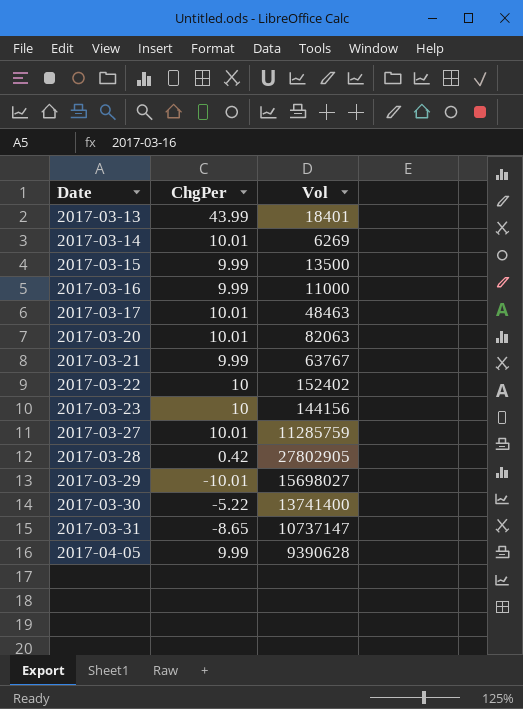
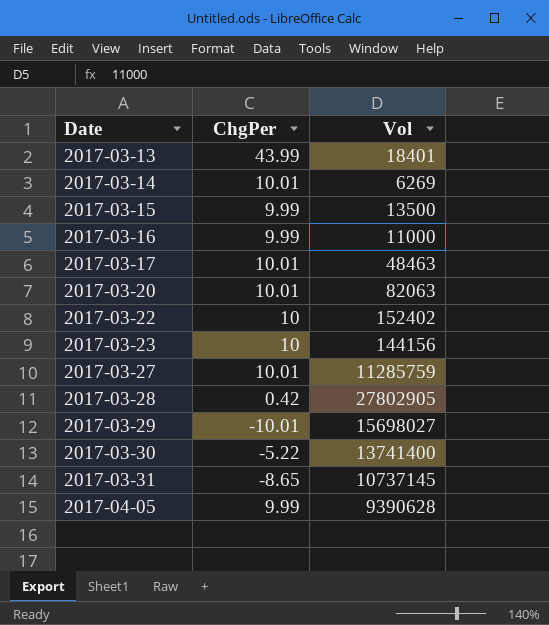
row 2017-03-21: 9.99 | 63767 -> none
2017-03-31 | Vol: 10737147 -> 10737145

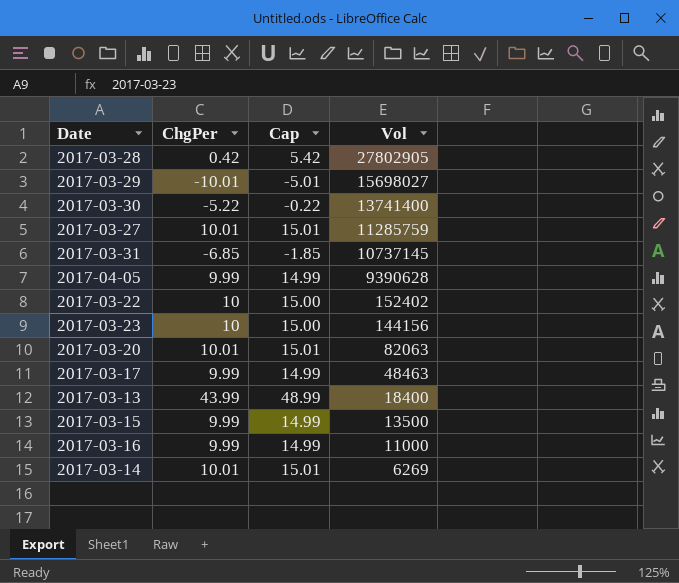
row order: Date ascending -> Vol descending
column Cap | formula: none -> [ChgPer] + 5
2017-03-31 | ChgPer: -8.65 -> -6.85
2017-03-17 | ChgPer: 10.01 -> 9.99
2017-03-13 | Vol: 18401 -> 18400

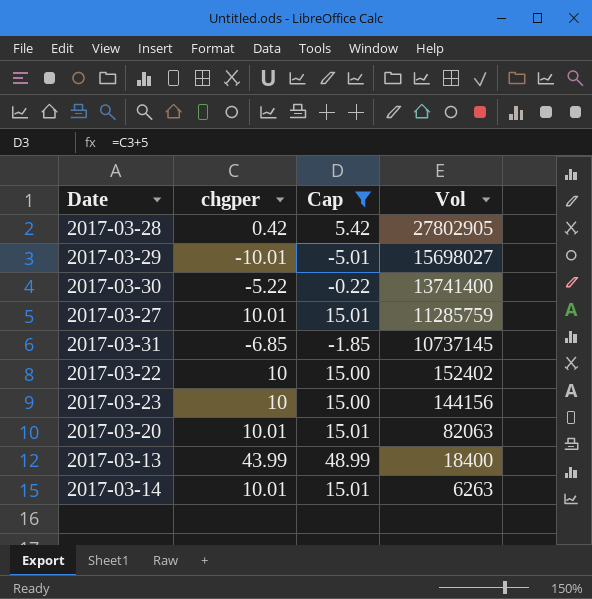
filter: none -> Cap != 14.99
column name: ChgPer -> chgper
2017-03-14 | Vol: 6269 -> 6263

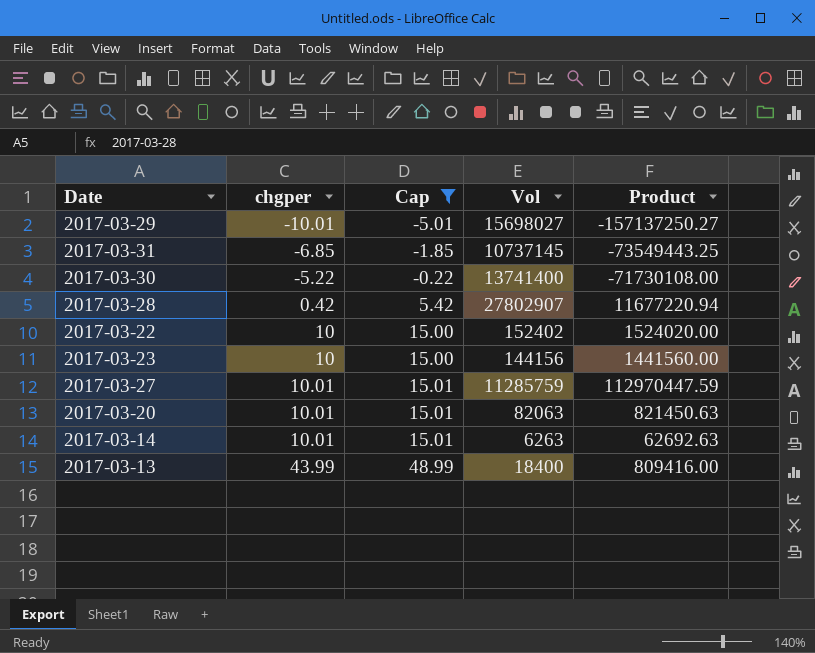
row order: Vol descending -> chgper ascending
column Product | formula: none -> [chgper] * [Vol]
2017-03-28 | Vol: 27802905 -> 27802907

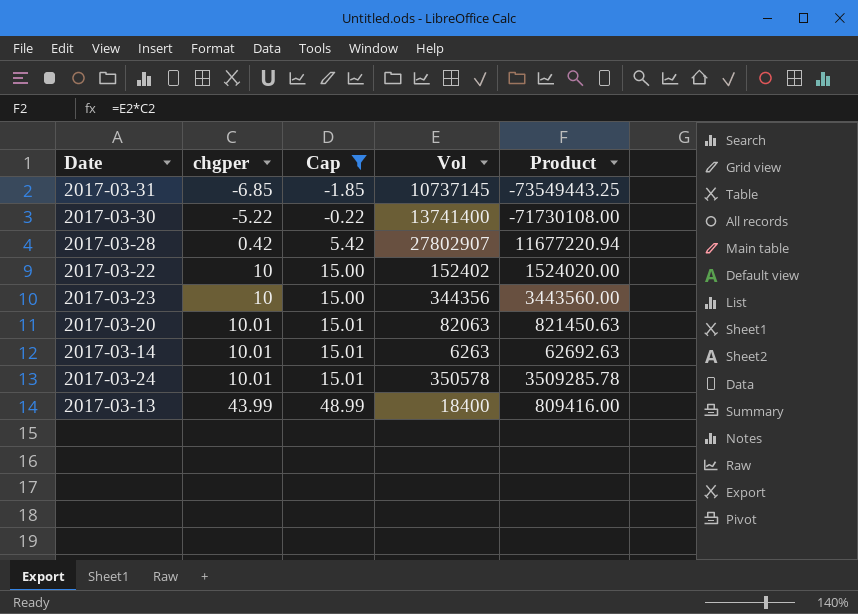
row 2017-03-29: -10.01 | -5.01 | 15698027 | -157137250.27 -> none
row 2017-03-27: 10.01 | 15.01 | 11285759 | 112970447.59 -> none
2017-03-23 | Vol: 144156 -> 344356
2017-03-23 | Product: 1441560.00 -> 3443560.00
row 2017-03-24: none -> 10.01 | 15.01 | 350578 | 3509285.78

